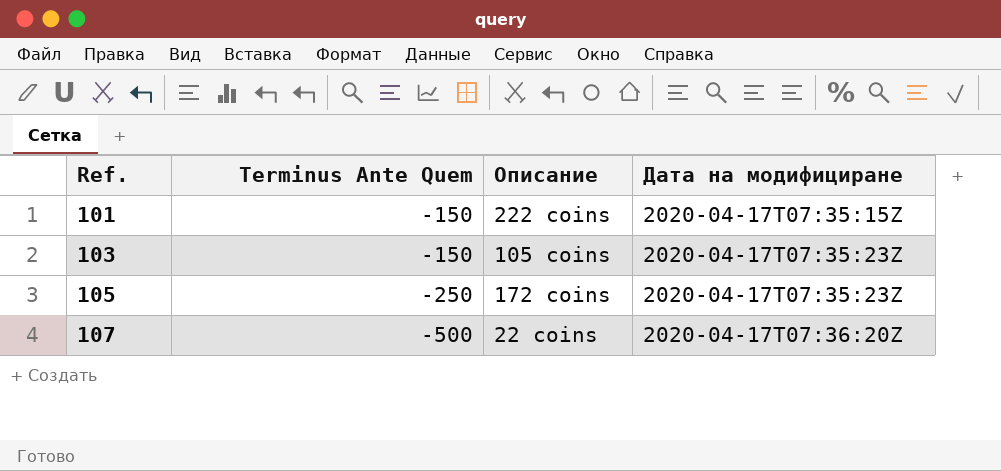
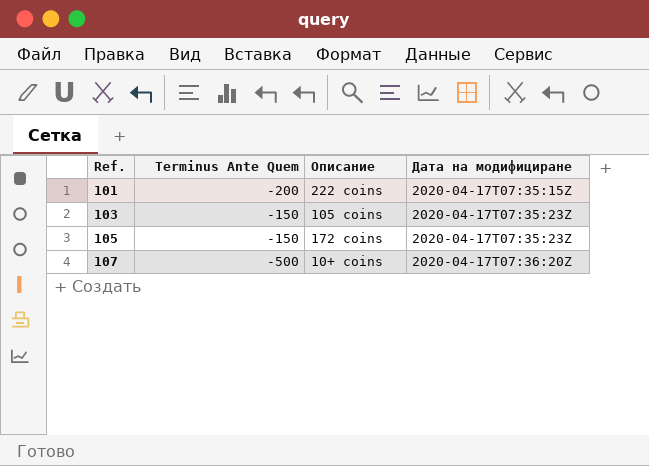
101 | Terminus Ante Quem: -150 -> -200
105 | Terminus Ante Quem: -250 -> -150
107 | Описание: 22 coins -> 10+ coins

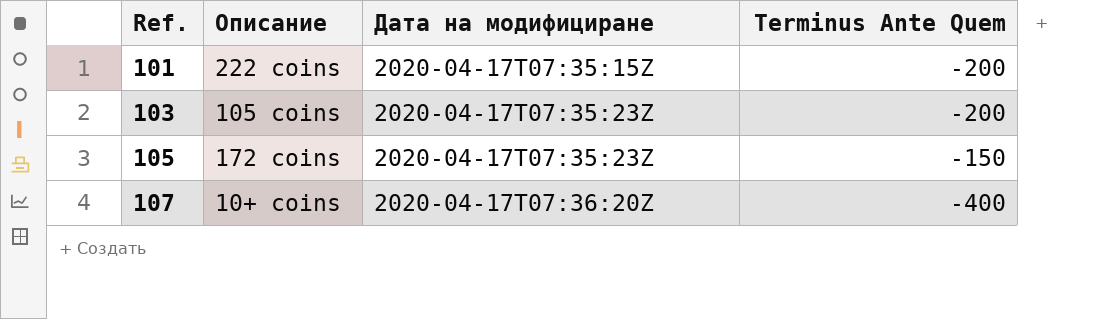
column Terminus Ante Quem | position: 2 -> 4
103 | Terminus Ante Quem: -150 -> -200
107 | Terminus Ante Quem: -500 -> -400

